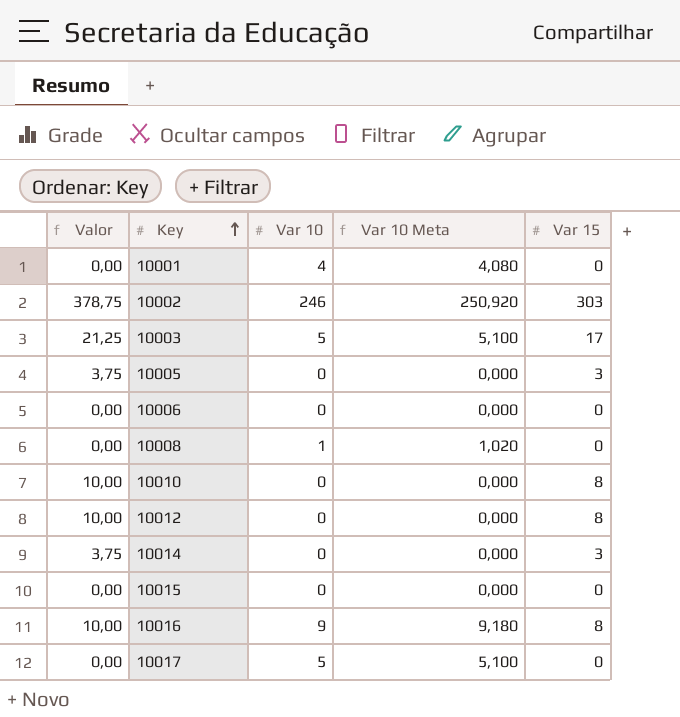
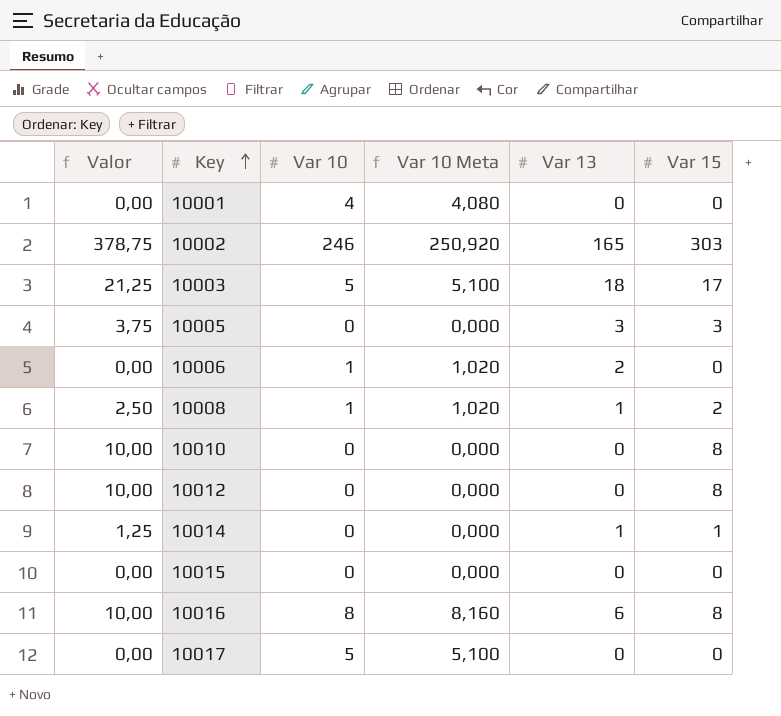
column Var 13 | position: none -> 5
10006 | Var 10: 0 -> 1
10006 | Var 10 Meta: 0,000 -> 1,020
10008 | Valor: 0,00 -> 2,50
10008 | Var 15: 0 -> 2
10014 | Valor: 3,75 -> 1,25
10014 | Var 15: 3 -> 1
10016 | Var 10: 9 -> 8
10016 | Var 10 Meta: 9,180 -> 8,160

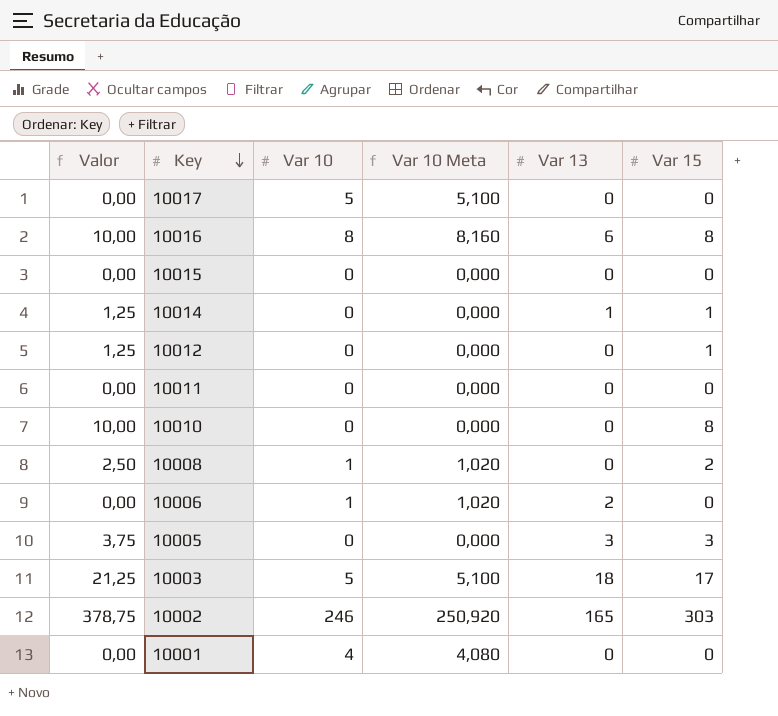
row order: Key ascending -> Key descending
10012 | Valor: 10,00 -> 1,25
10012 | Var 15: 8 -> 1
row 10011: none -> 0,00 | 0 | 0,000 | 0 | 0
10008 | Var 13: 1 -> 0

